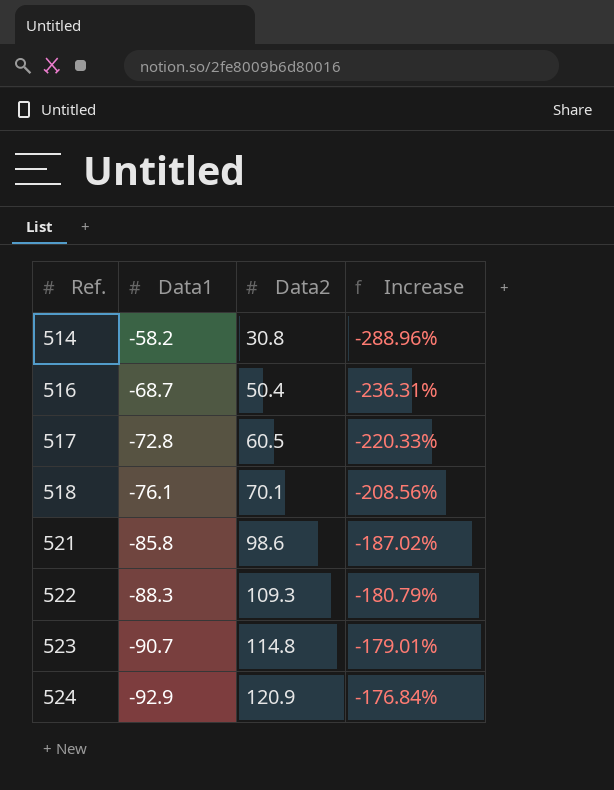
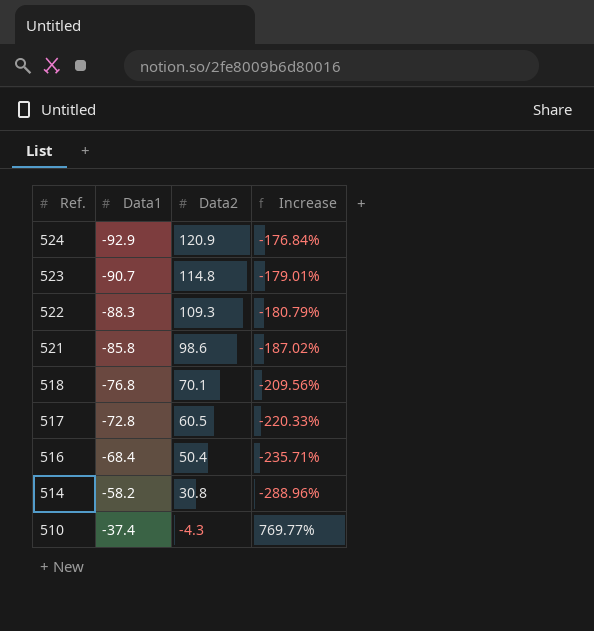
row order: Ref. ascending -> Ref. descending
518 | Data1: -76.1 -> -76.8
518 | Increase: -208.56% -> -209.56%
516 | Data1: -68.7 -> -68.4
516 | Increase: -236.31% -> -235.71%
row 510: none -> -37.4 | -4.3 | 769.77%

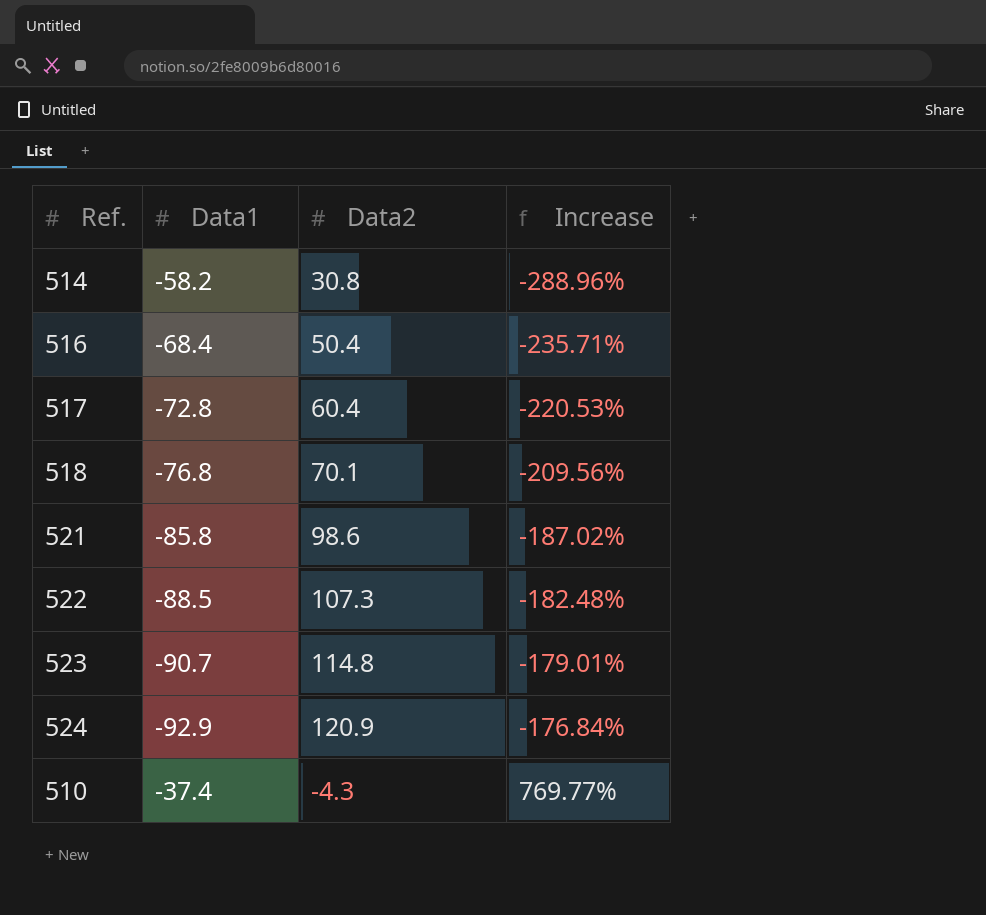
row order: Ref. descending -> Increase ascending
517 | Data2: 60.5 -> 60.4
517 | Increase: -220.33% -> -220.53%
522 | Data1: -88.3 -> -88.5
522 | Data2: 109.3 -> 107.3
522 | Increase: -180.79% -> -182.48%

